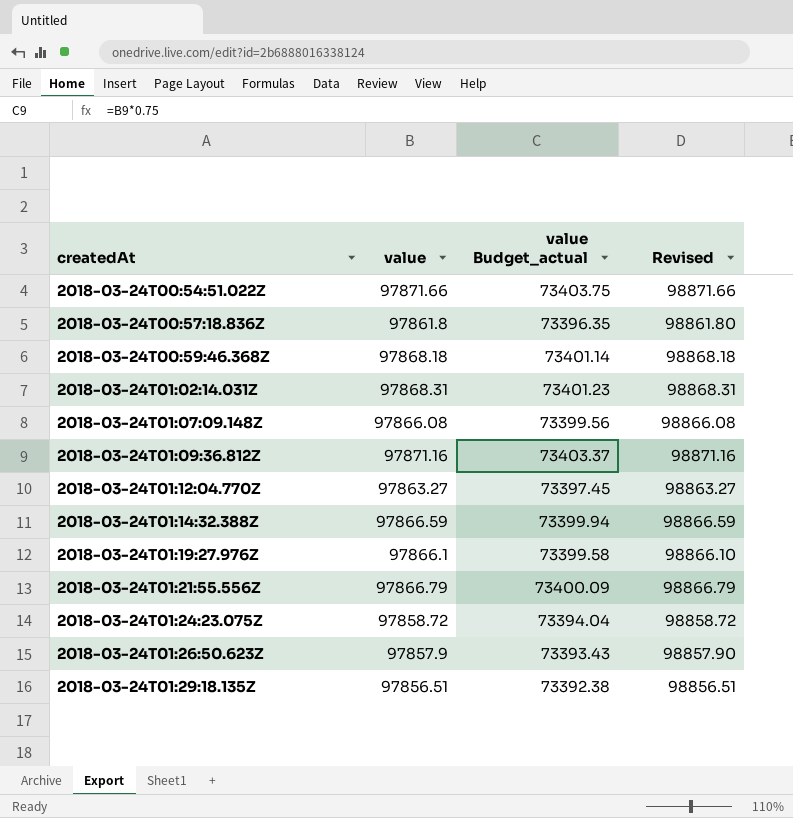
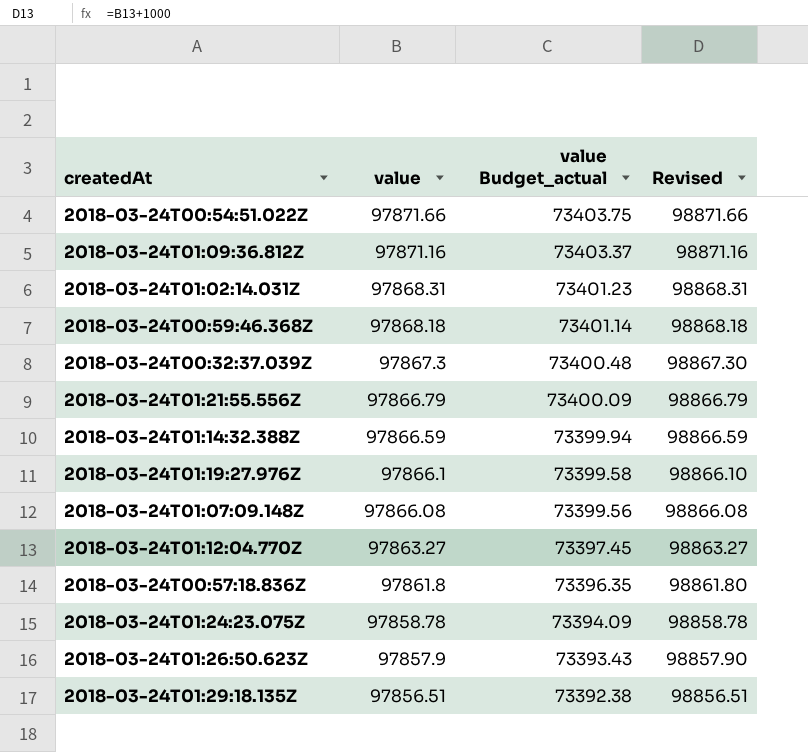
row order: createdAt ascending -> value descending
row 2018-03-24T00:32:37.039Z: none -> 97867.3 | 73400.48 | 98867.30
2018-03-24T01:24:23.075Z | value: 97858.72 -> 97858.78
2018-03-24T01:24:23.075Z | value Budget_actual: 73394.04 -> 73394.09
2018-03-24T01:24:23.075Z | Revised: 98858.72 -> 98858.78

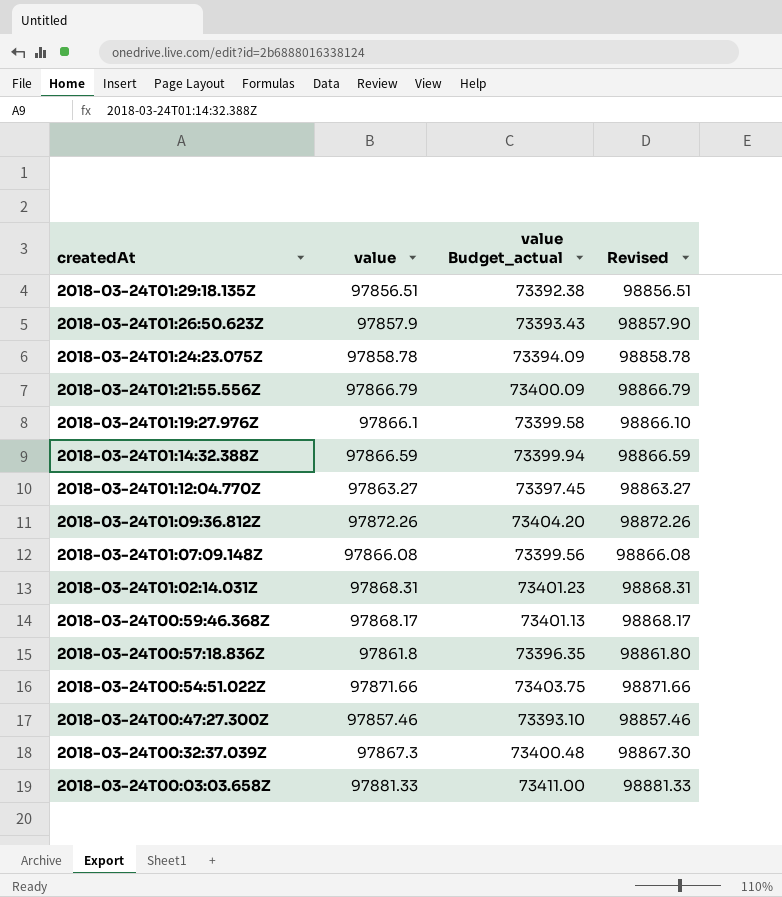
row order: value descending -> createdAt descending
2018-03-24T01:09:36.812Z | value: 97871.16 -> 97872.26
2018-03-24T01:09:36.812Z | value Budget_actual: 73403.37 -> 73404.20
2018-03-24T01:09:36.812Z | Revised: 98871.16 -> 98872.26
2018-03-24T00:59:46.368Z | value: 97868.18 -> 97868.17
2018-03-24T00:59:46.368Z | value Budget_actual: 73401.14 -> 73401.13
2018-03-24T00:59:46.368Z | Revised: 98868.18 -> 98868.17
row 2018-03-24T00:47:27.300Z: none -> 97857.46 | 73393.10 | 98857.46
row 2018-03-24T00:03:03.658Z: none -> 97881.33 | 73411.00 | 98881.33

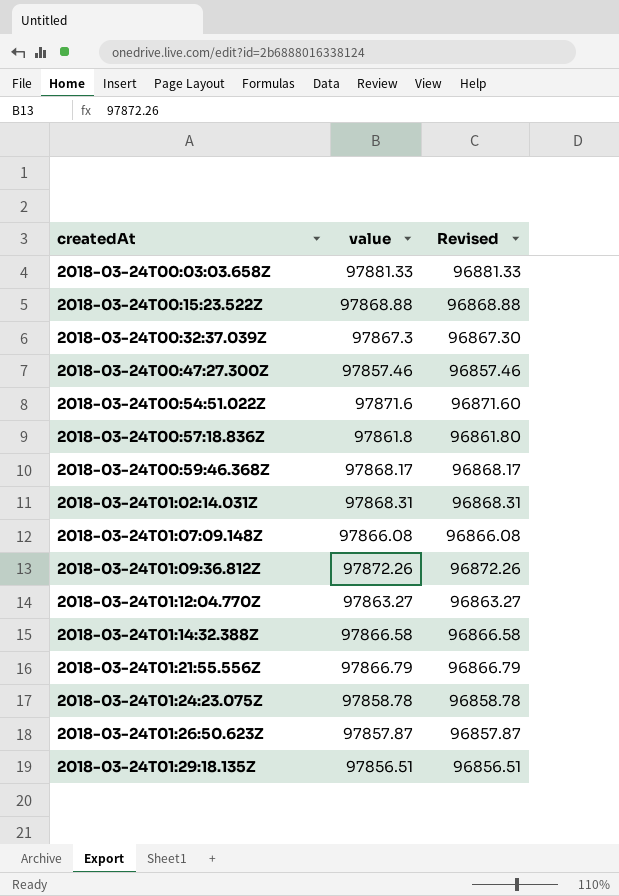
row order: createdAt descending -> createdAt ascending
column value Budget_actual | formula: [value] * 0.75 -> none
column Revised | formula: [value] + 1000 -> [value] - 1000
row 2018-03-24T01:19:27.976Z: 97866.1 | 73399.58 | 98866.10 -> none
row 2018-03-24T00:15:23.522Z: none -> 97868.88 | 96868.88
2018-03-24T00:54:51.022Z | value: 97871.66 -> 97871.6
2018-03-24T01:14:32.388Z | value: 97866.59 -> 97866.58
2018-03-24T01:26:50.623Z | value: 97857.9 -> 97857.87

